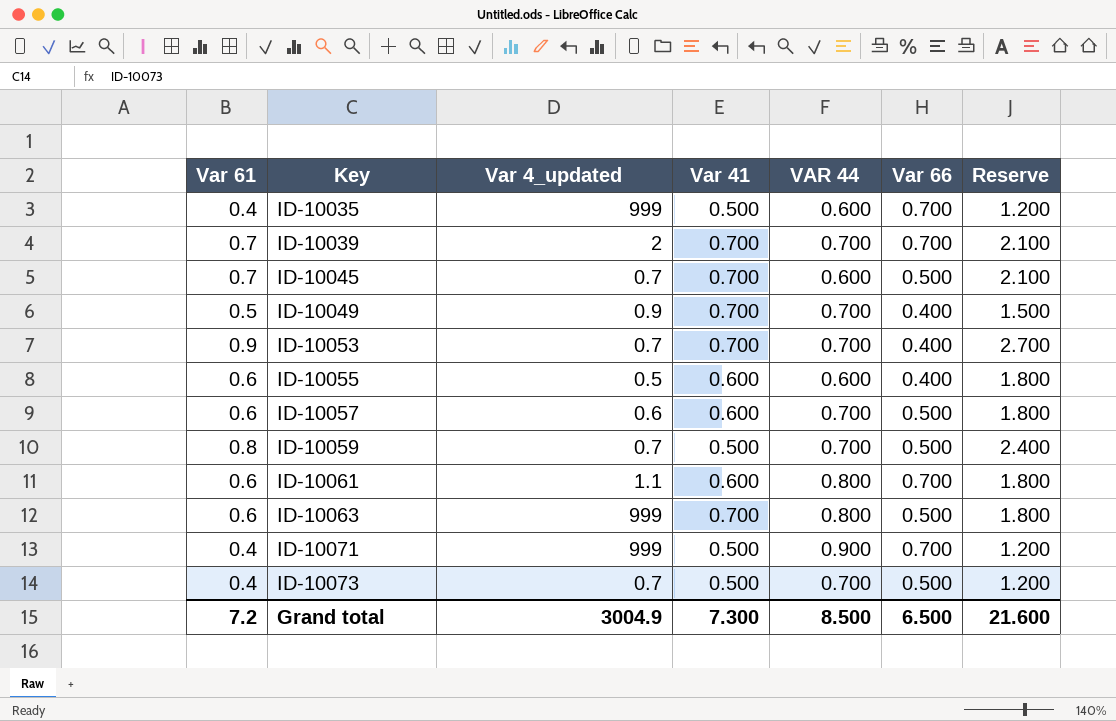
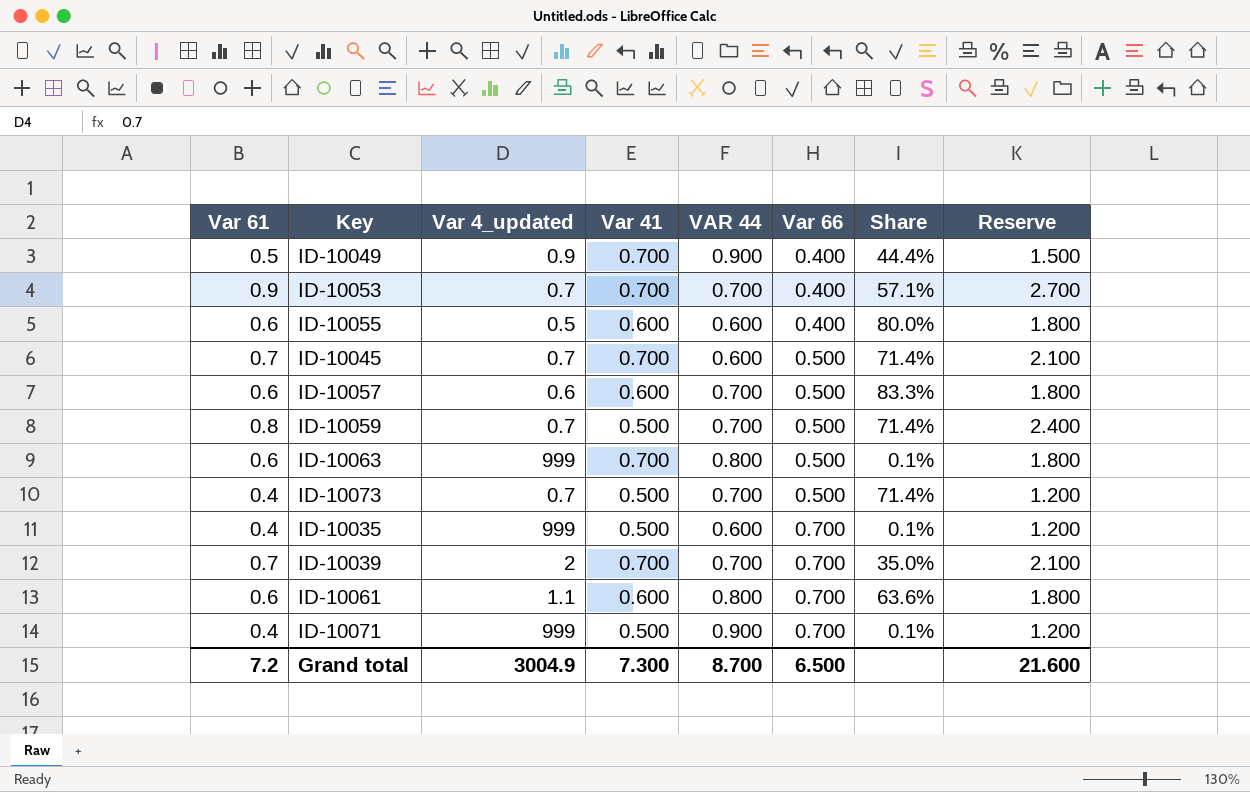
row order: Key ascending -> Var 66 ascending
column Share | formula: none -> [Var 66] / [Var 4_updated]
ID-10049 | VAR 44: 0.700 -> 0.900
Grand total | VAR 44: 8.500 -> 8.700

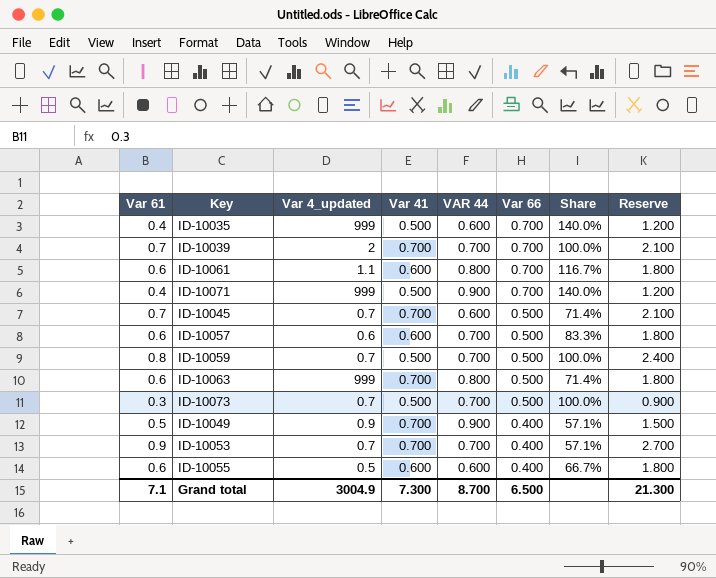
row order: Var 66 ascending -> Var 66 descending
column Share | formula: [Var 66] / [Var 4_updated] -> [Var 66] / [Var 41]
ID-10073 | Var 61: 0.4 -> 0.3
ID-10073 | Reserve: 1.200 -> 0.900
Grand total | Var 61: 7.2 -> 7.1
Grand total | Reserve: 21.600 -> 21.300

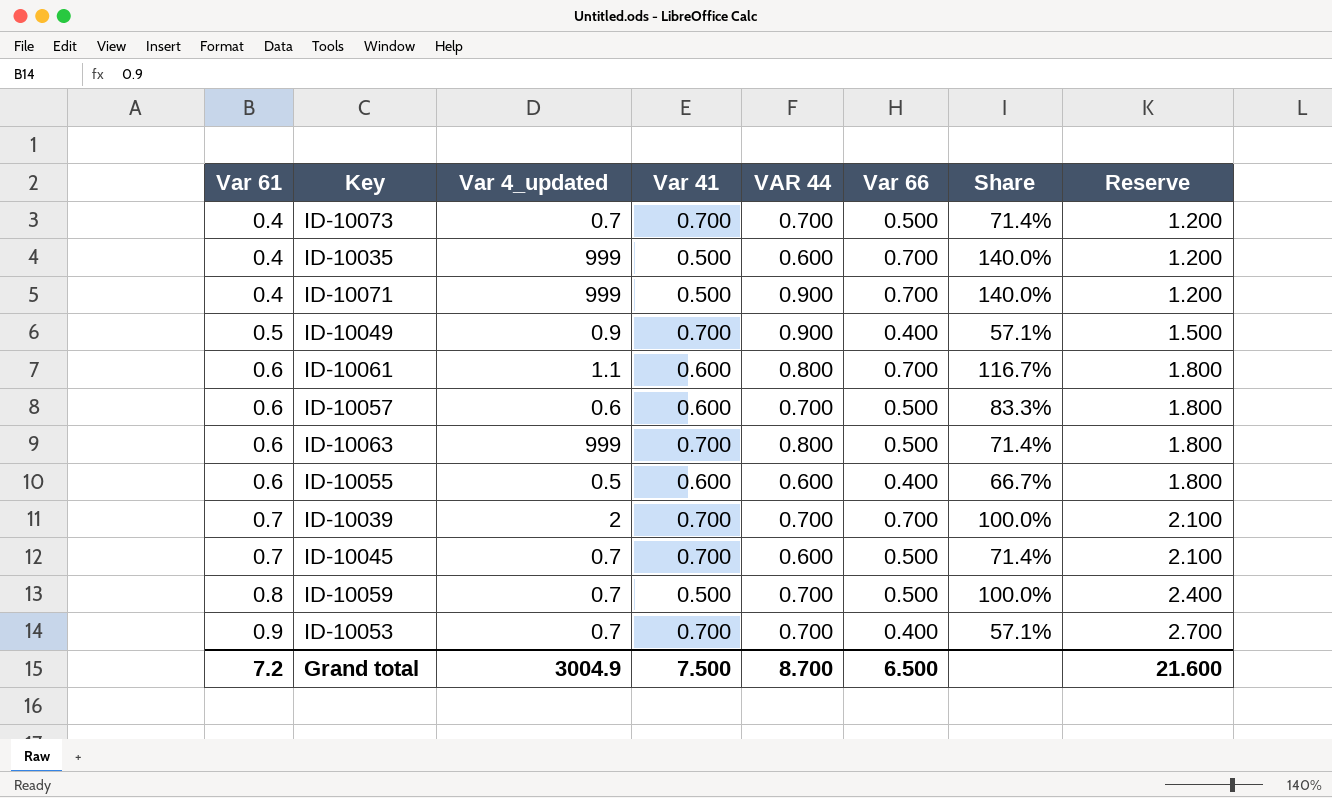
row order: Var 66 descending -> Var 61 ascending
ID-10073 | Var 61: 0.3 -> 0.4
ID-10073 | Var 41: 0.500 -> 0.700
ID-10073 | Share: 100.0% -> 71.4%
ID-10073 | Reserve: 0.900 -> 1.200
Grand total | Var 61: 7.1 -> 7.2
Grand total | Var 41: 7.300 -> 7.500
Grand total | Reserve: 21.300 -> 21.600

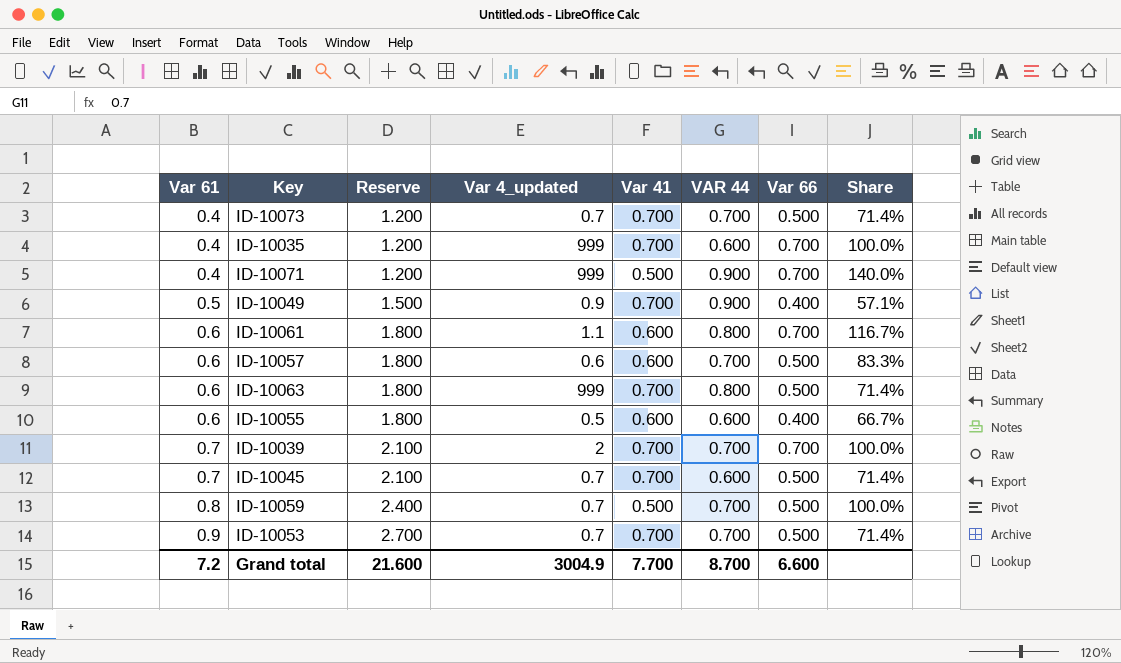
column Reserve | position: 8 -> 3
ID-10035 | Var 41: 0.500 -> 0.700
ID-10035 | Share: 140.0% -> 100.0%
ID-10053 | Var 66: 0.400 -> 0.500
ID-10053 | Share: 57.1% -> 71.4%
Grand total | Var 41: 7.500 -> 7.700
Grand total | Var 66: 6.500 -> 6.600

